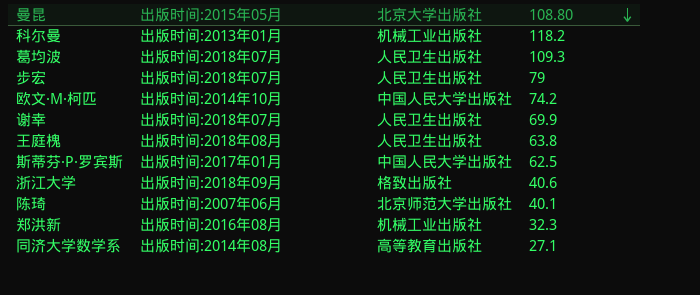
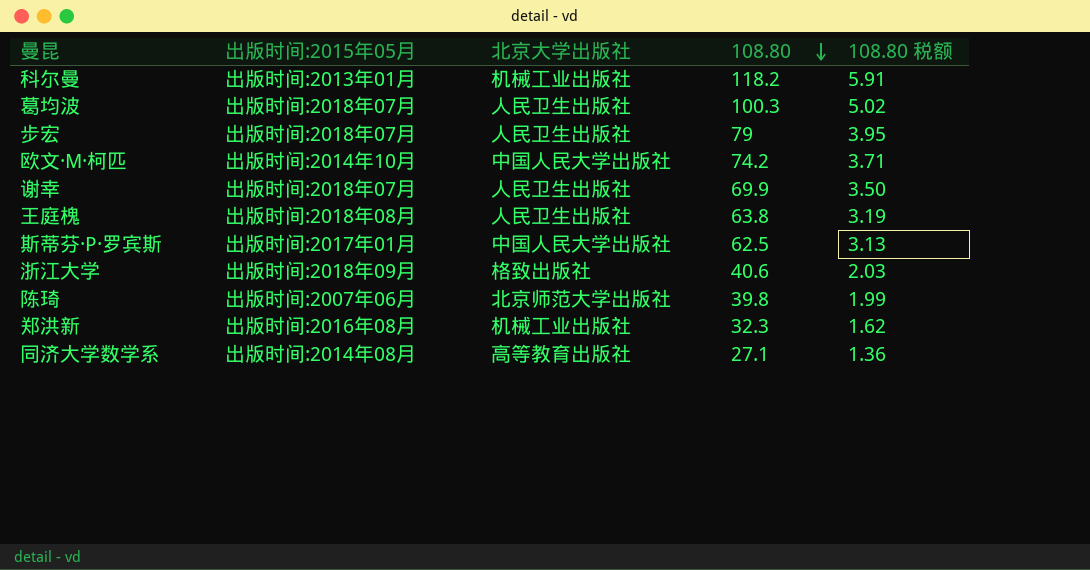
column 108.80 税额 | formula: none -> [108.80] * 0.05
葛均波 | 108.80: 109.3 -> 100.3
陈琦 | 108.80: 40.1 -> 39.8

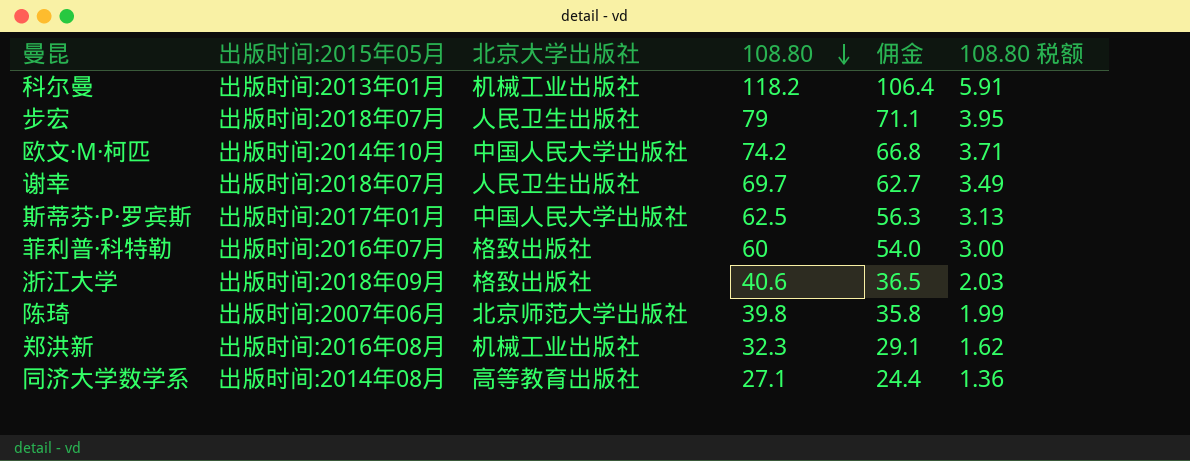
column 佣金 | formula: none -> [108.80] * 0.9
row 葛均波: 出版时间:2018年07月 | 人民卫生出版社 | 100.3 | 5.02 -> none
row 王庭槐: 出版时间:2018年08月 | 人民卫生出版社 | 63.8 | 3.19 -> none
谢幸 | 108.80: 69.9 -> 69.7
谢幸 | 108.80 税额: 3.50 -> 3.49
row 菲利普·科特勒: none -> 出版时间:2016年07月 | 格致出版社 | 60 | 54.0 | 3.00

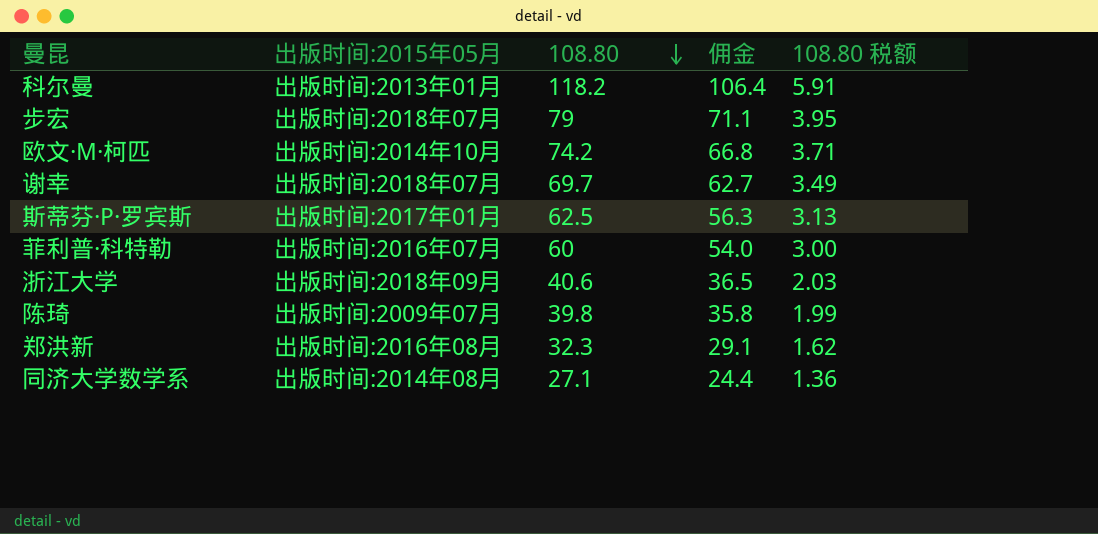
column 北京大学出版社 | position: 3 -> none
陈琦 | 出版时间:2015年05月: 出版时间:2007年06月 -> 出版时间:2009年07月

